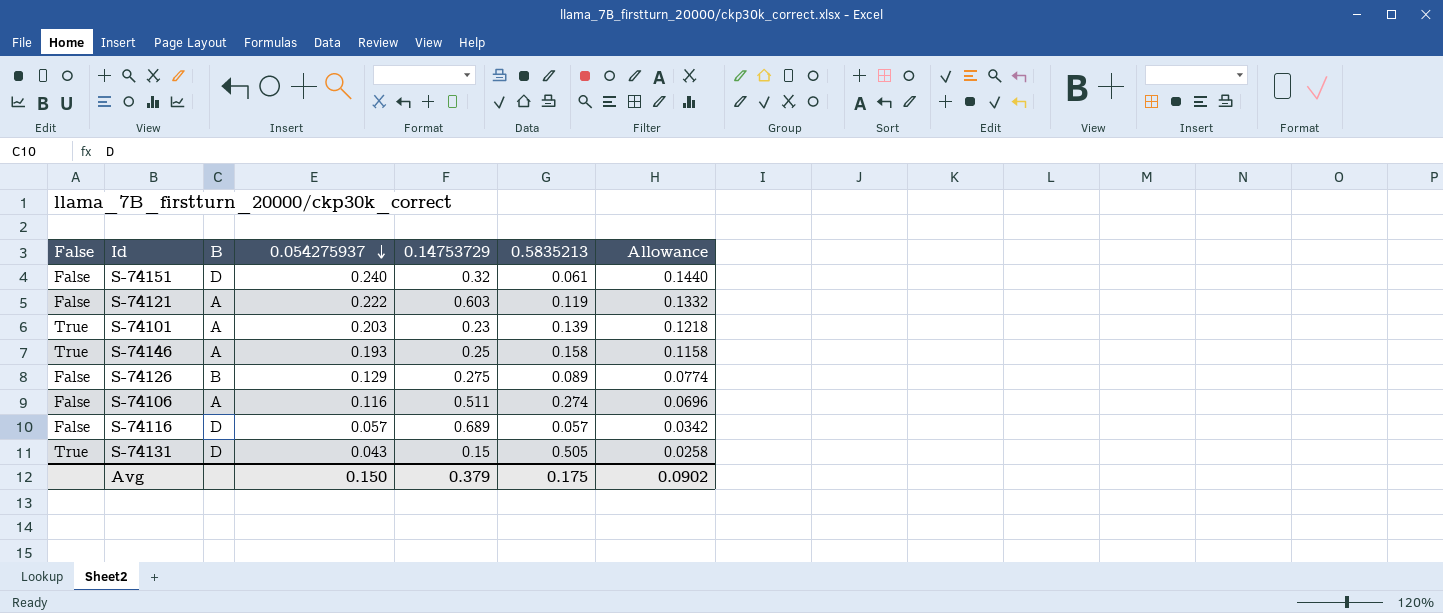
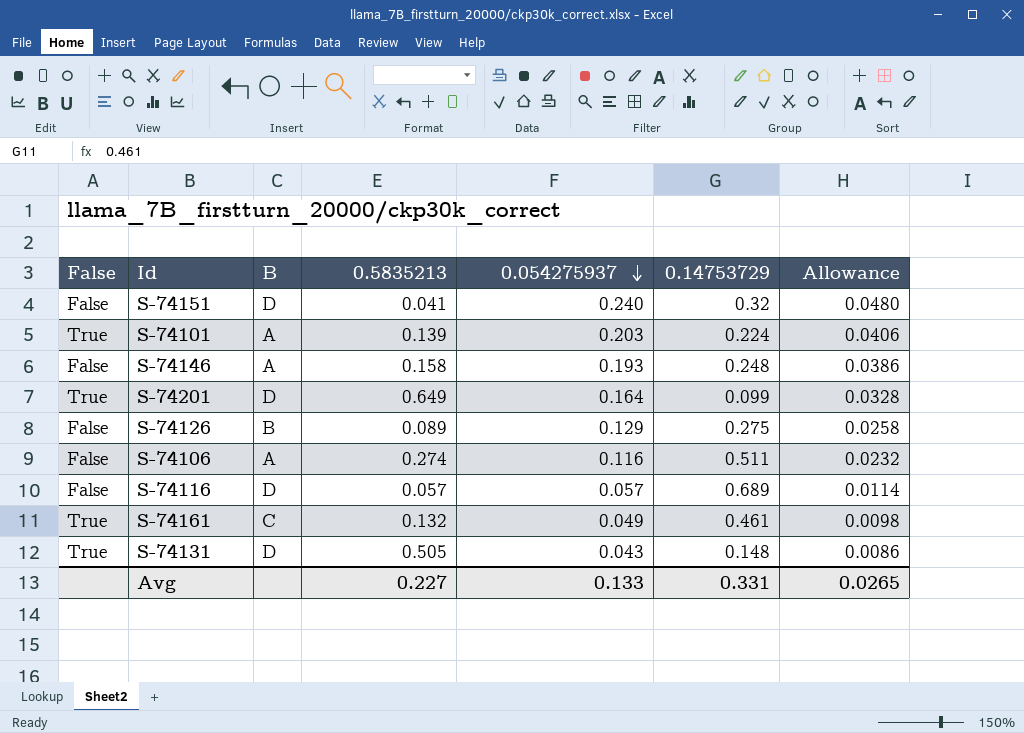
column 0.5835213 | position: 6 -> 4
column Allowance | formula: [0.054275937] * 0.6 -> [0.054275937] * 0.2
row S-74121: False | A | 0.222 | 0.603 | 0.119 | 0.1332 -> none
S-74151 | 0.5835213: 0.061 -> 0.041
S-74101 | 0.14753729: 0.23 -> 0.224
S-74146 | False: True -> False
S-74146 | 0.14753729: 0.25 -> 0.248
row S-74201: none -> True | D | 0.649 | 0.164 | 0.099 | 0.0328
row S-74161: none -> True | C | 0.132 | 0.049 | 0.461 | 0.0098
S-74131 | 0.14753729: 0.15 -> 0.148
Avg | 0.5835213: 0.175 -> 0.227
Avg | 0.054275937: 0.150 -> 0.133
Avg | 0.14753729: 0.379 -> 0.331
Avg | Allowance: 0.0902 -> 0.0265

